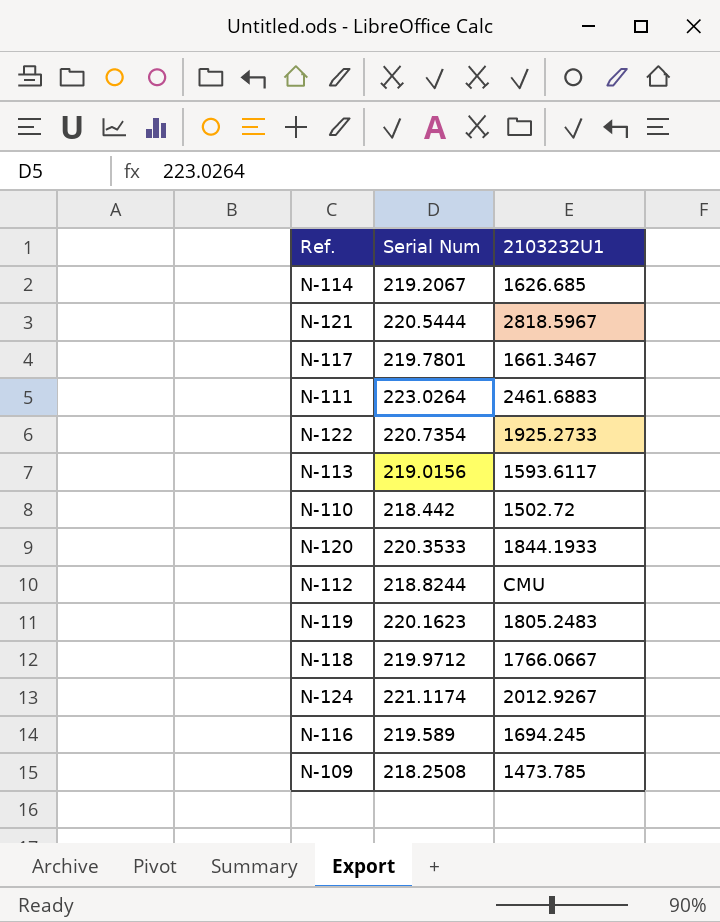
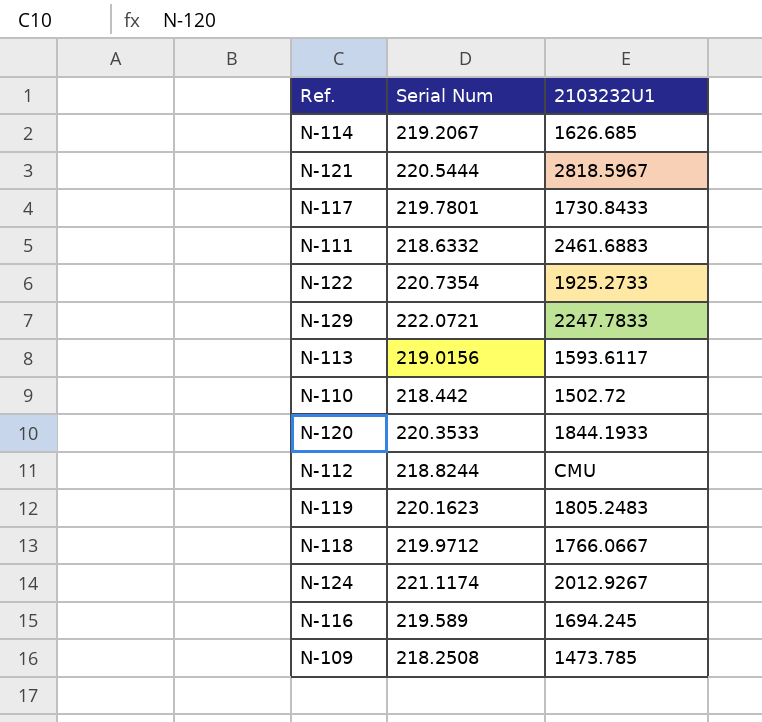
N-117 | 2103232U1: 1661.3467 -> 1730.8433
N-111 | Serial Num: 223.0264 -> 218.6332
row N-129: none -> 222.0721 | 2247.7833

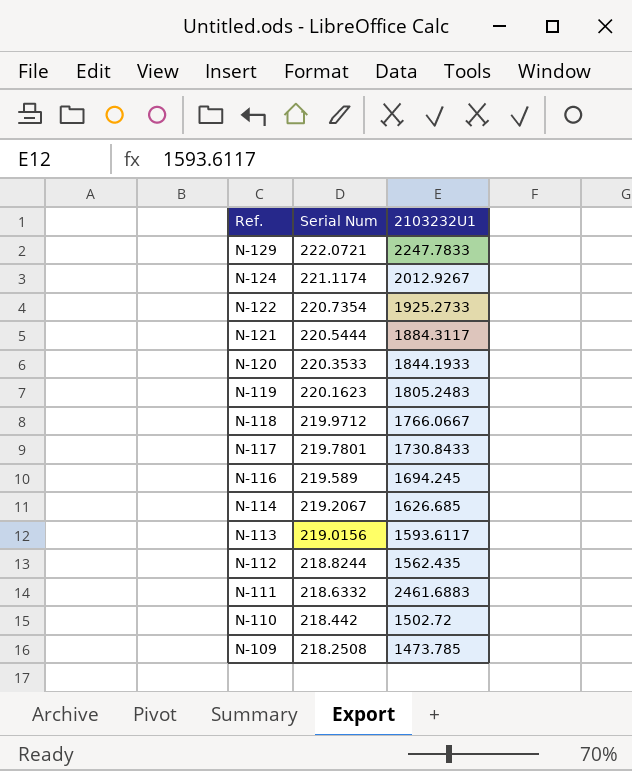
row order: none -> Ref. descending
N-121 | 2103232U1: 2818.5967 -> 1884.3117
N-112 | 2103232U1: CMU -> 1562.435

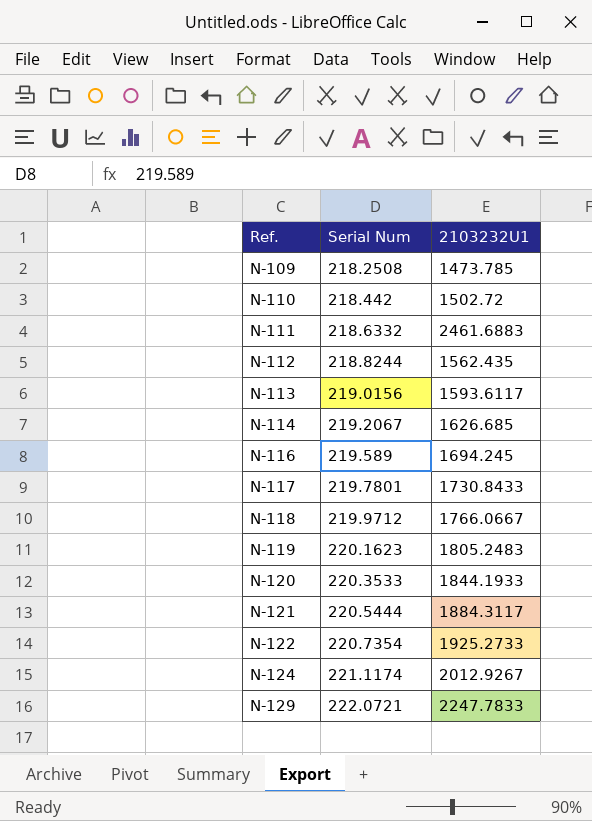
row order: Ref. descending -> Ref. ascending

